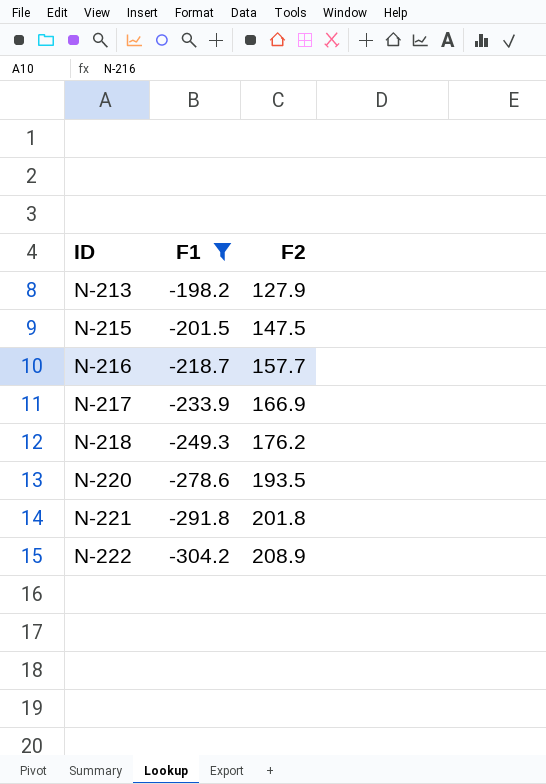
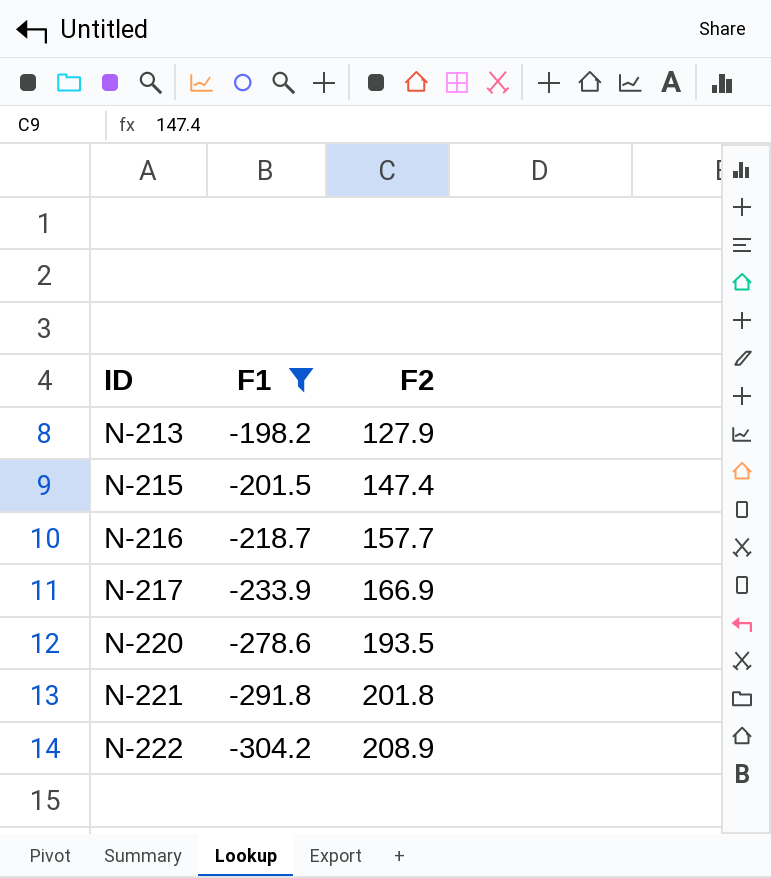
row N-218: -249.3 | 176.2 -> none
N-215 | F2: 147.5 -> 147.4

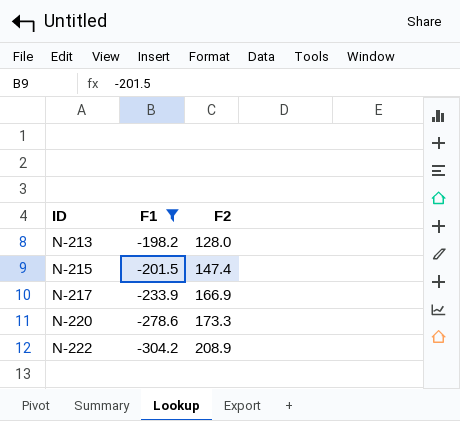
row N-216: -218.7 | 157.7 -> none
row N-221: -291.8 | 201.8 -> none
N-213 | F2: 127.9 -> 128.0
N-220 | F2: 193.5 -> 173.3

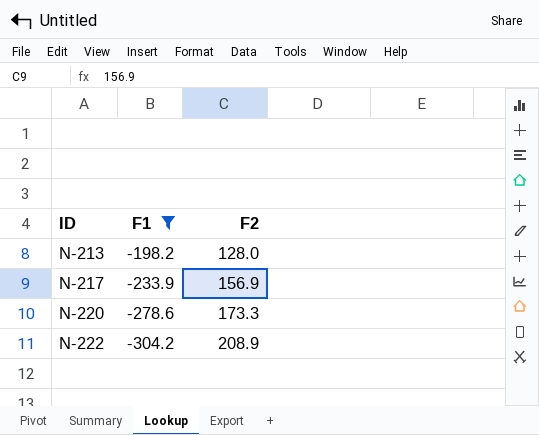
row N-215: -201.5 | 147.4 -> none
N-217 | F2: 166.9 -> 156.9

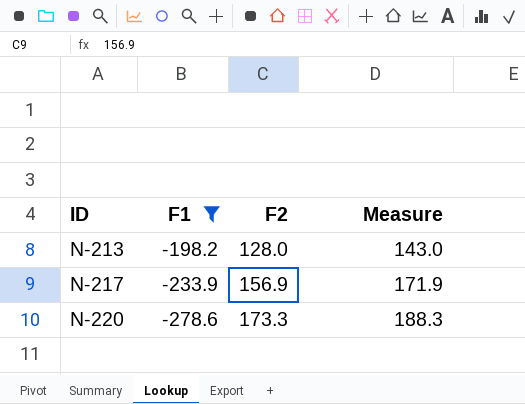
column Measure | formula: none -> [F2] + 15
row N-222: -304.2 | 208.9 -> none

